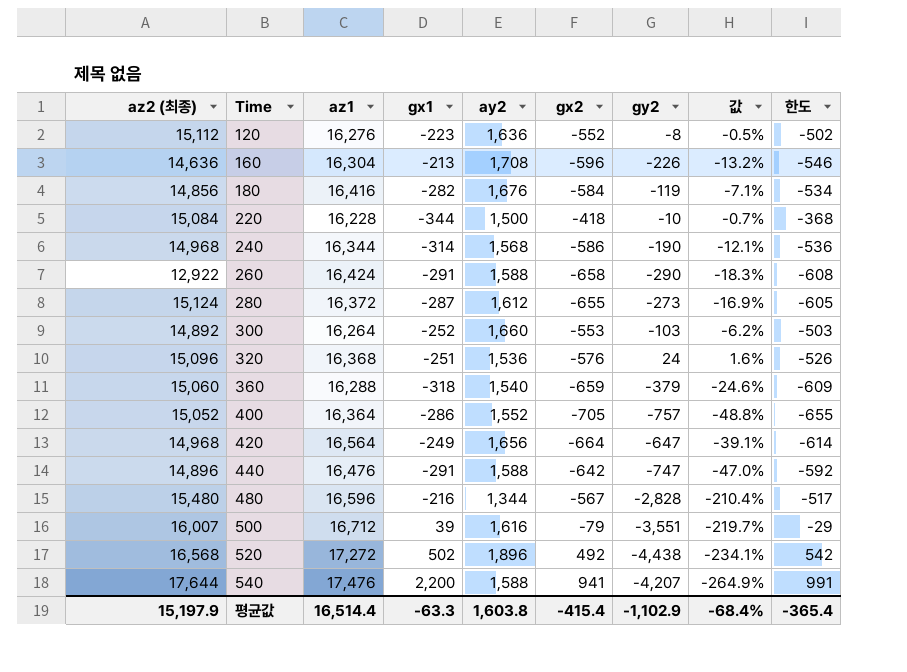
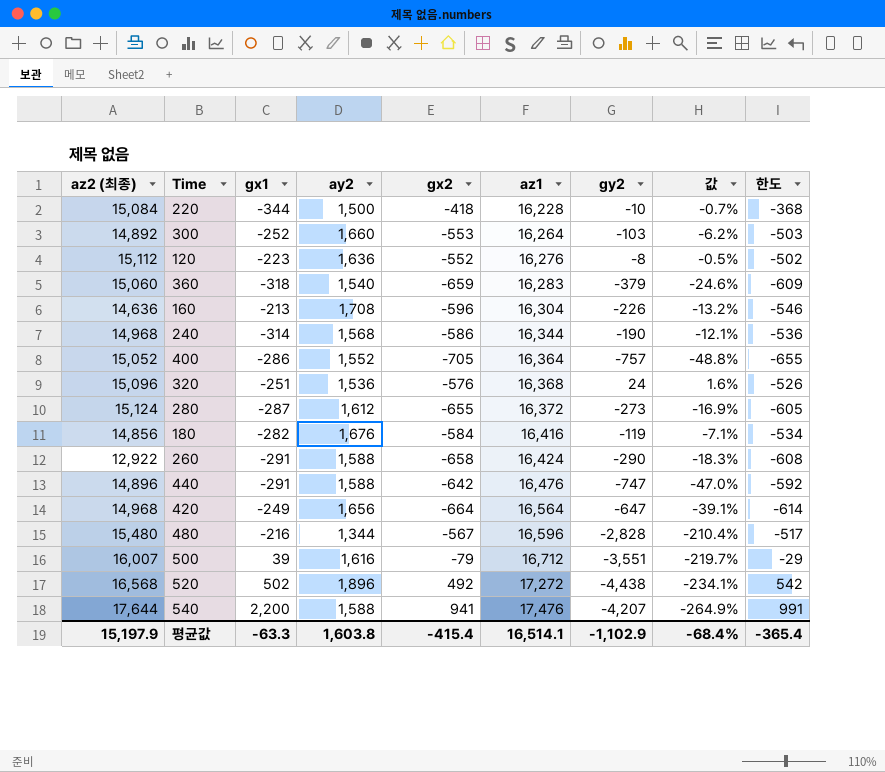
row order: Time ascending -> az1 ascending
column az1 | position: 3 -> 6
360 | az1: 16,288 -> 16,283
평균값 | az1: 16,514.4 -> 16,514.1

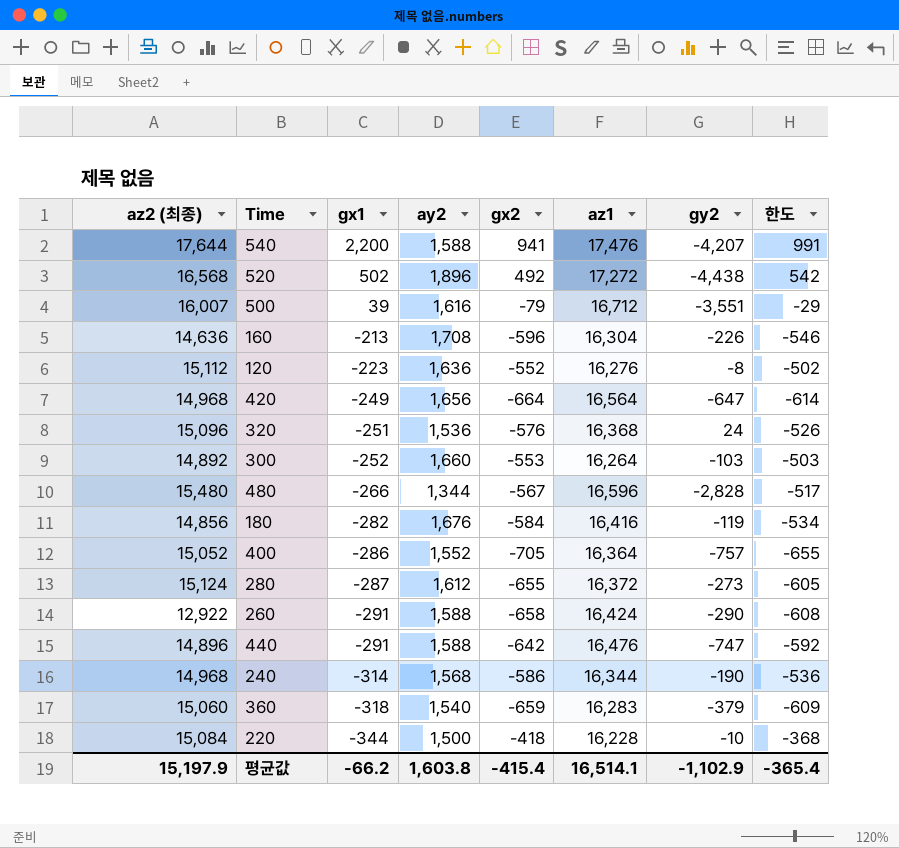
row order: az1 ascending -> gx1 descending
column 값 | formula: [gy2] / [ay2] -> none
480 | gx1: -216 -> -266
평균값 | gx1: -63.3 -> -66.2

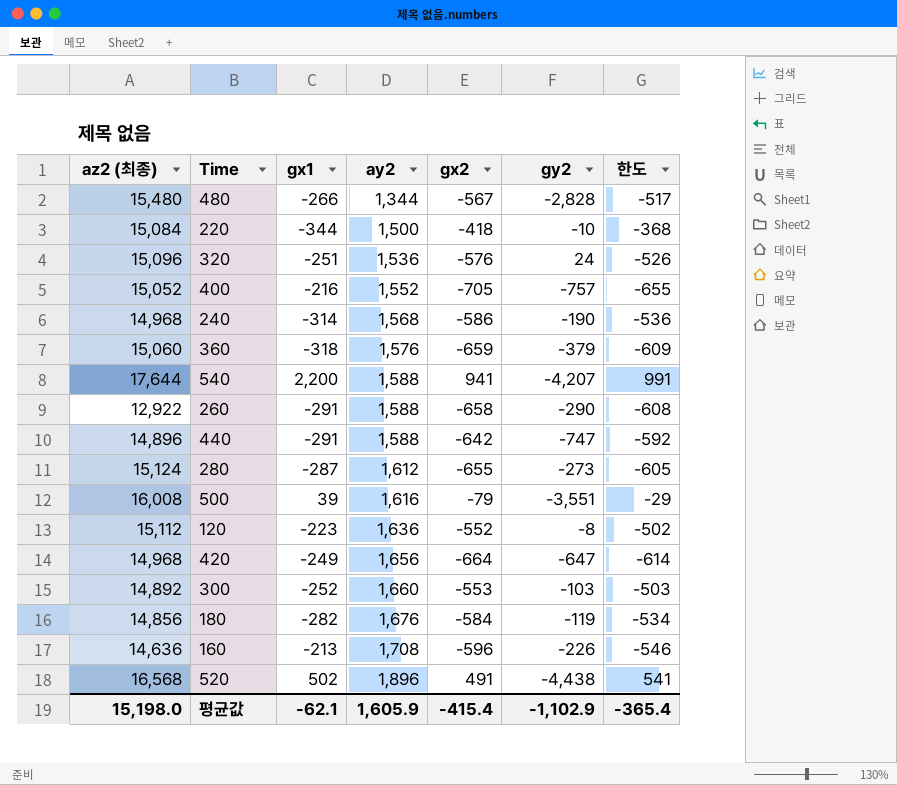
row order: gx1 descending -> ay2 ascending
column az1 | position: 6 -> none
400 | gx1: -286 -> -216
360 | ay2: 1,540 -> 1,576
500 | az2 (최종): 16,007 -> 16,008
520 | gx2: 492 -> 491
520 | 한도: 542 -> 541
평균값 | az2 (최종): 15,197.9 -> 15,198.0
평균값 | gx1: -66.2 -> -62.1
평균값 | ay2: 1,603.8 -> 1,605.9

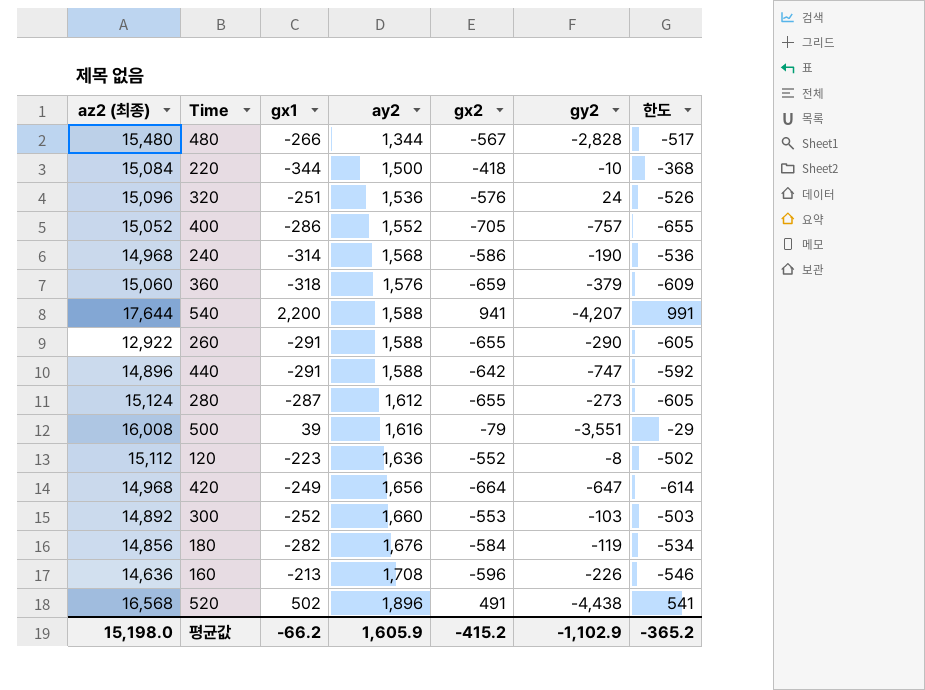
400 | gx1: -216 -> -286
260 | gx2: -658 -> -655
260 | 한도: -608 -> -605
평균값 | gx1: -62.1 -> -66.2
평균값 | gx2: -415.4 -> -415.2
평균값 | 한도: -365.4 -> -365.2

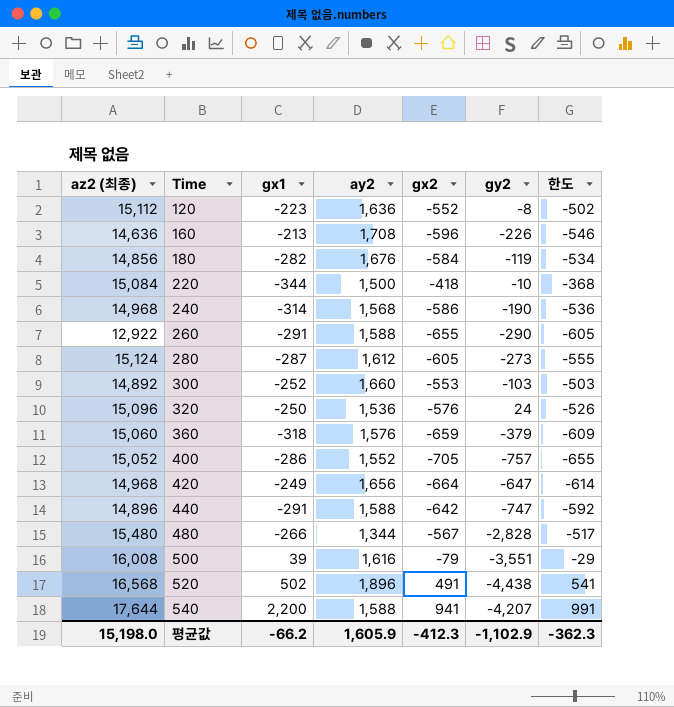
row order: ay2 ascending -> Time ascending
280 | gx2: -655 -> -605
280 | 한도: -605 -> -555
320 | gx1: -251 -> -250
평균값 | gx2: -415.2 -> -412.3
평균값 | 한도: -365.2 -> -362.3

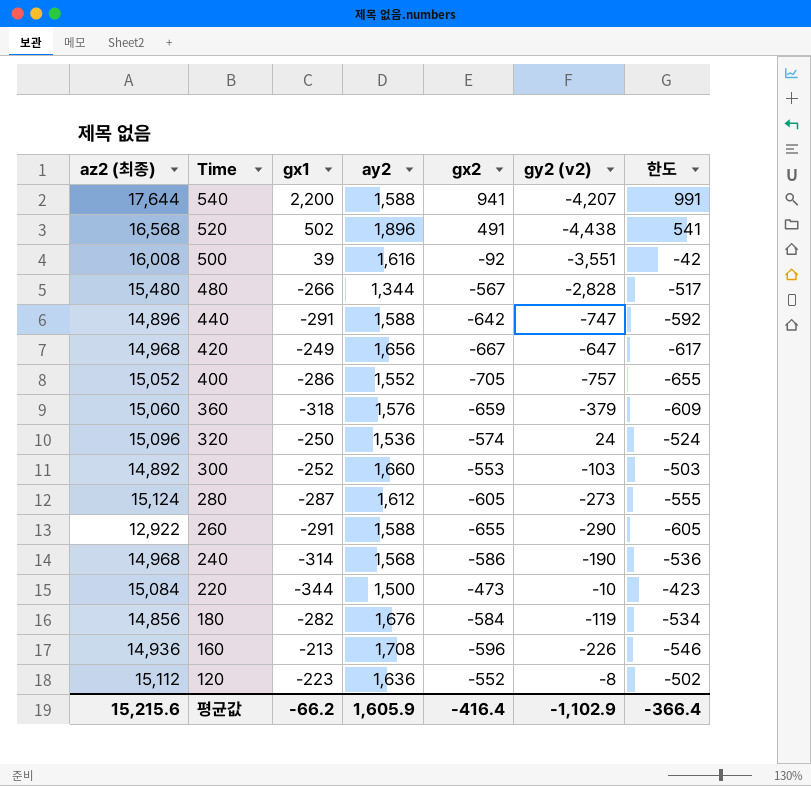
row order: Time ascending -> Time descending
column name: gy2 -> gy2 (v2)
500 | gx2: -79 -> -92
500 | 한도: -29 -> -42
420 | gx2: -664 -> -667
420 | 한도: -614 -> -617
320 | gx2: -576 -> -574
320 | 한도: -526 -> -524
220 | gx2: -418 -> -473
220 | 한도: -368 -> -423
160 | az2 (최종): 14,636 -> 14,936
평균값 | az2 (최종): 15,198.0 -> 15,215.6
평균값 | gx2: -412.3 -> -416.4
평균값 | 한도: -362.3 -> -366.4

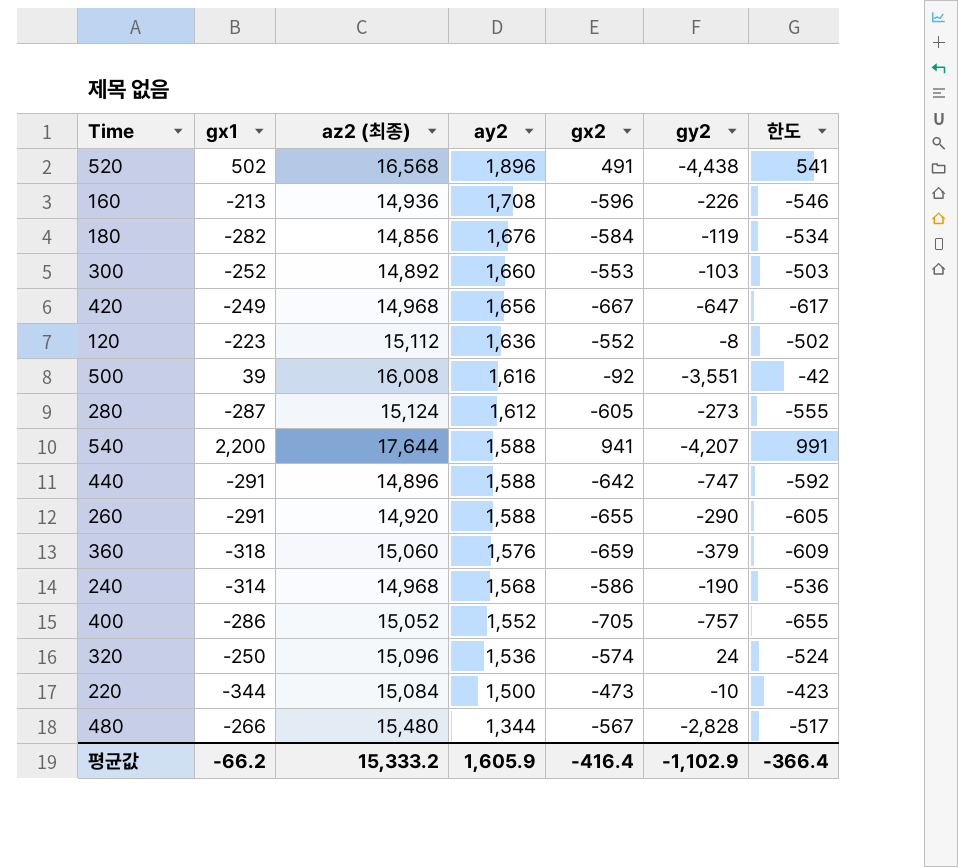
row order: Time descending -> ay2 descending
column az2 (최종) | position: 1 -> 3
column name: gy2 (v2) -> gy2
260 | az2 (최종): 12,922 -> 14,920
평균값 | az2 (최종): 15,215.6 -> 15,333.2

